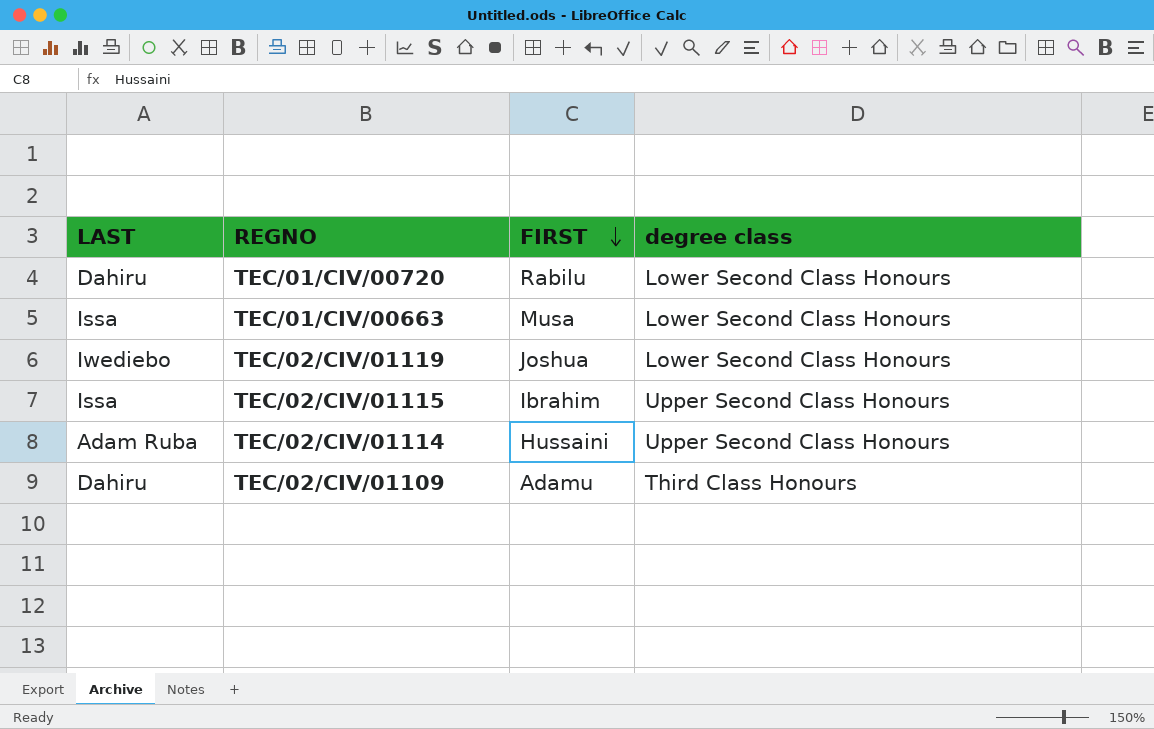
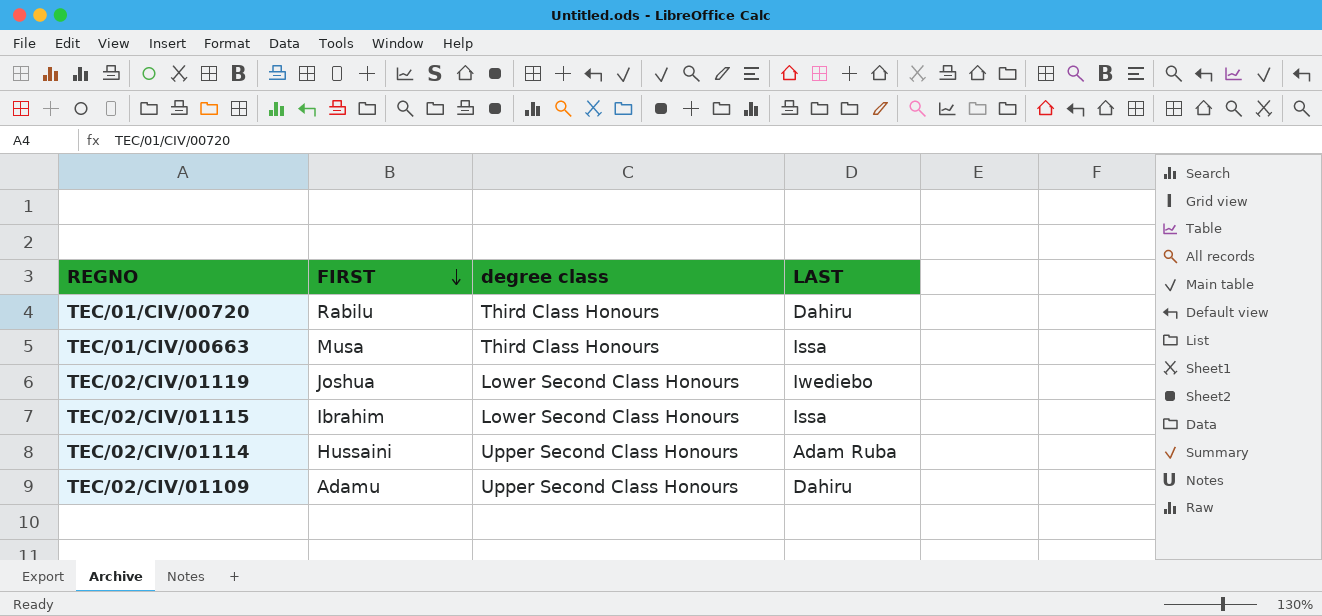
column LAST | position: 1 -> 4
TEC/01/CIV/00720 | degree class: Lower Second Class Honours -> Third Class Honours
TEC/01/CIV/00663 | degree class: Lower Second Class Honours -> Third Class Honours
TEC/02/CIV/01115 | degree class: Upper Second Class Honours -> Lower Second Class Honours
TEC/02/CIV/01109 | degree class: Third Class Honours -> Upper Second Class Honours

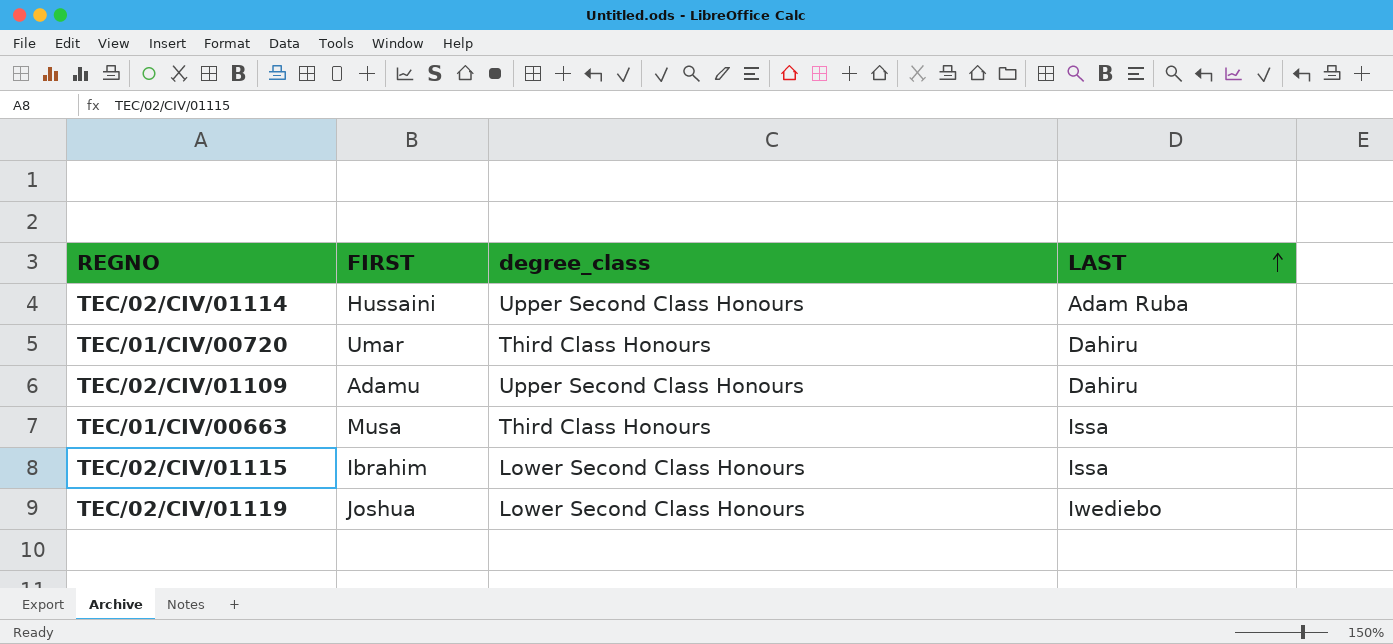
row order: FIRST descending -> LAST ascending
column name: degree class -> degree_class
TEC/01/CIV/00720 | FIRST: Rabilu -> Umar

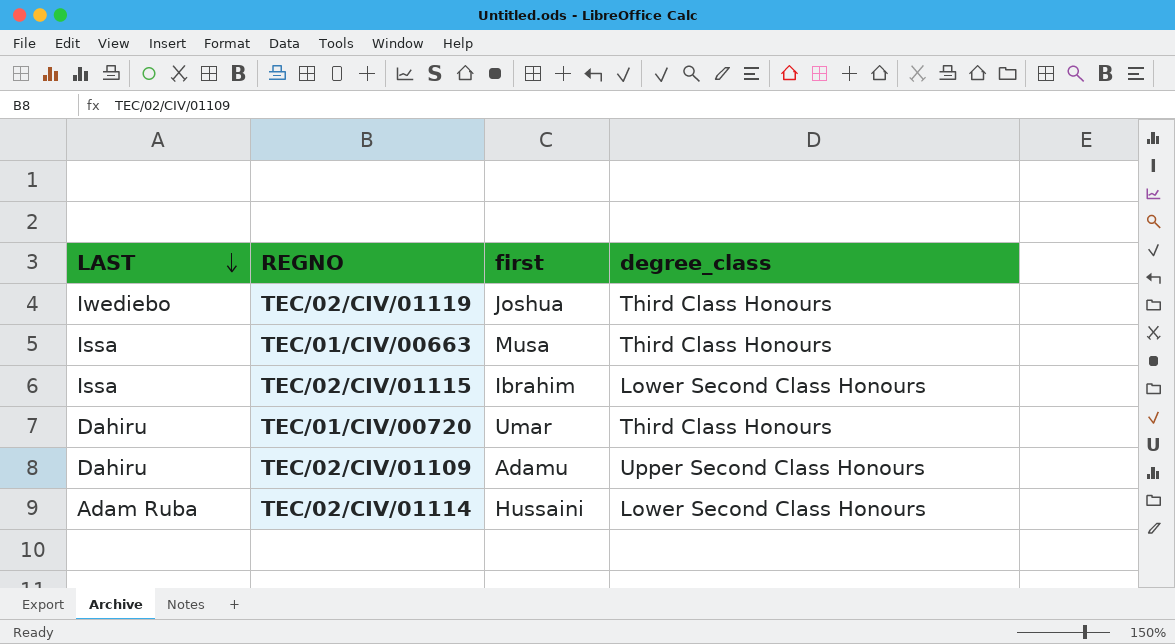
row order: LAST ascending -> LAST descending
column LAST | position: 4 -> 1
column name: FIRST -> first
TEC/02/CIV/01119 | degree_class: Lower Second Class Honours -> Third Class Honours
TEC/02/CIV/01114 | degree_class: Upper Second Class Honours -> Lower Second Class Honours

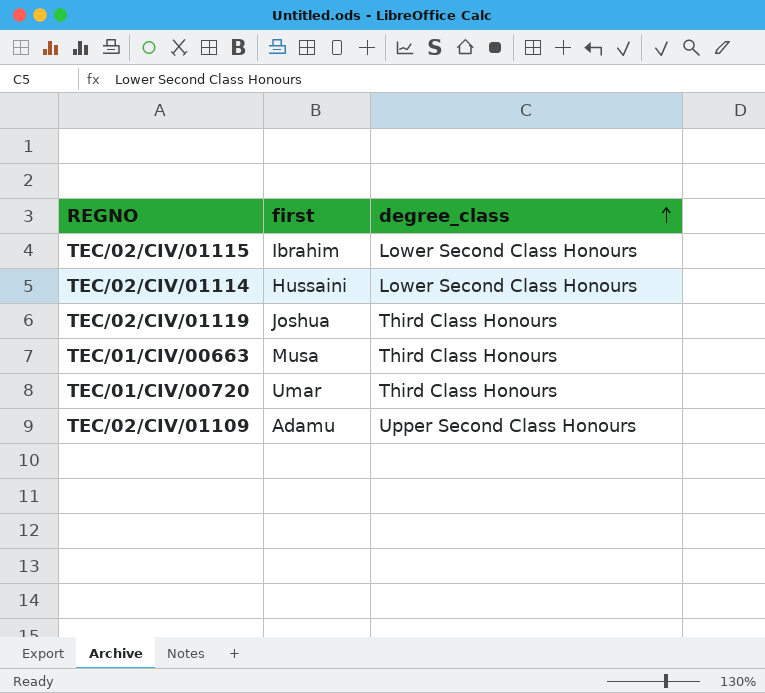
row order: LAST descending -> degree_class ascending
column LAST | position: 1 -> none

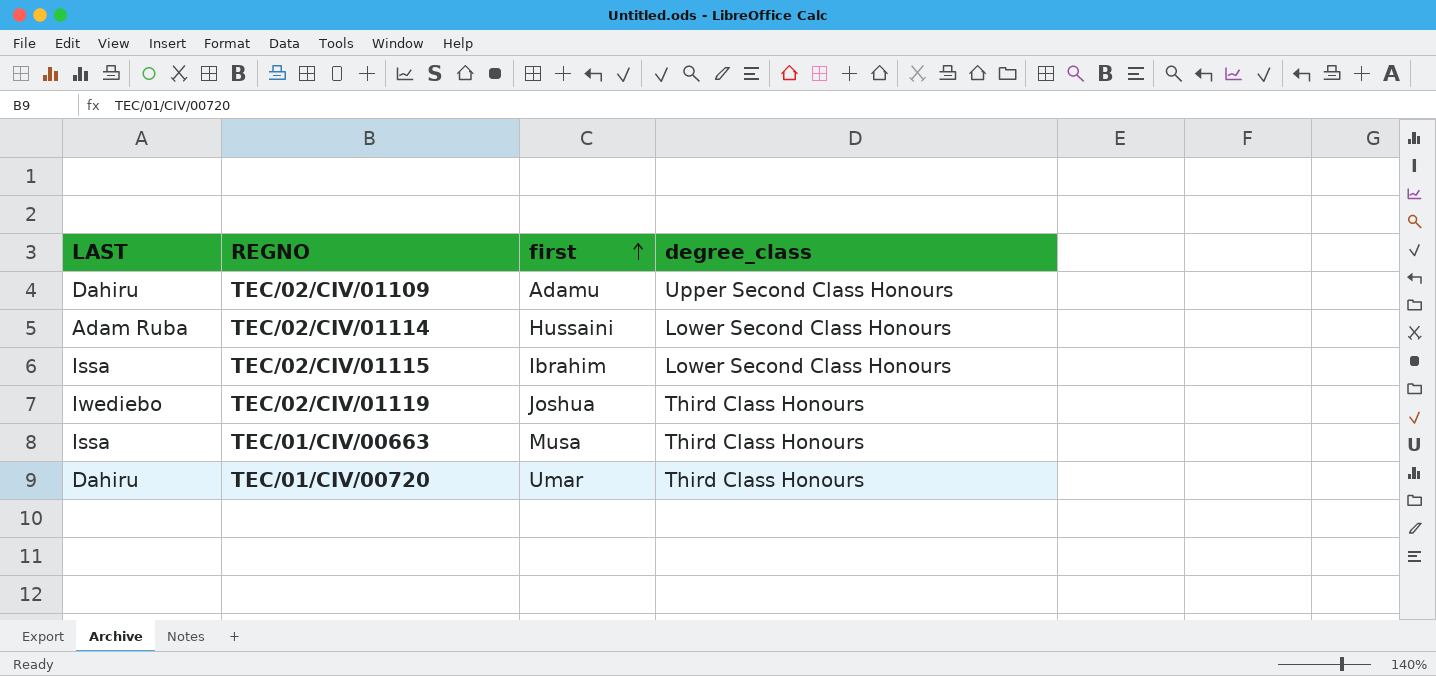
row order: degree_class ascending -> first ascending
column LAST | position: none -> 1

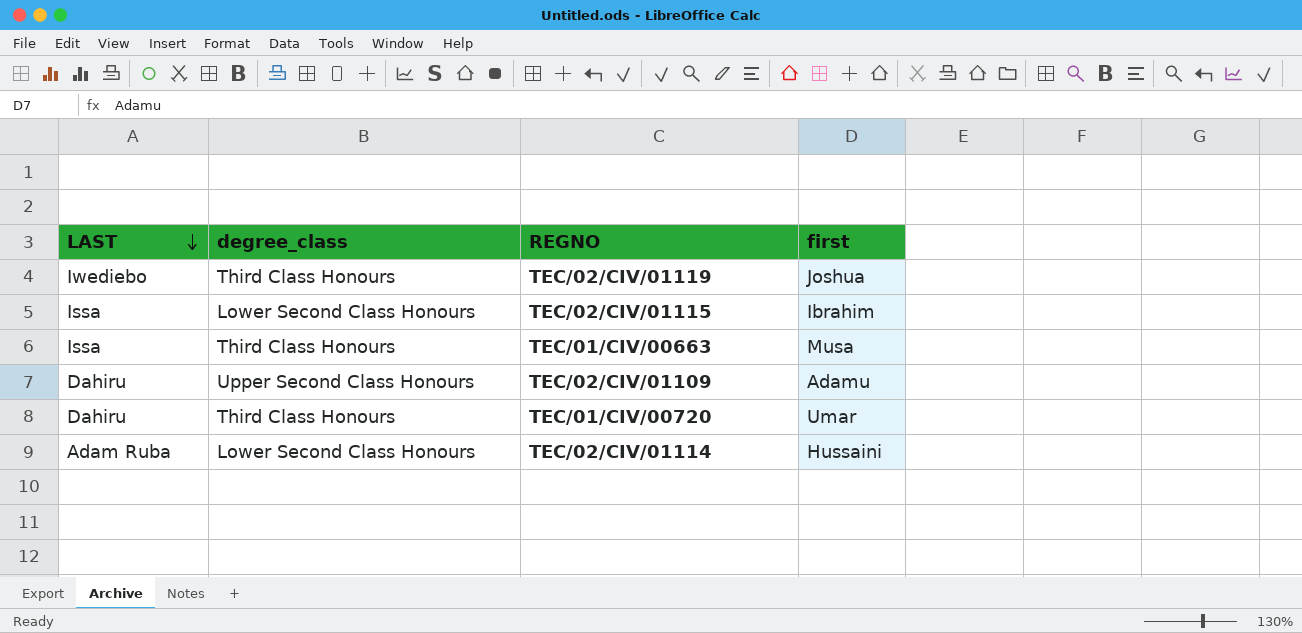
row order: first ascending -> LAST descending
column degree_class | position: 4 -> 2

